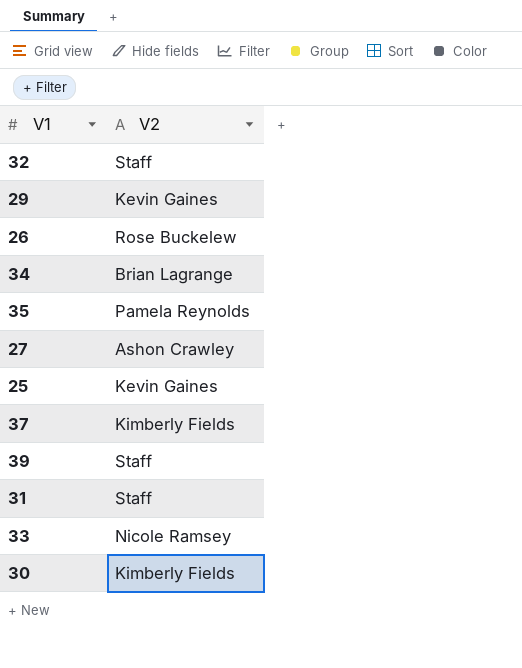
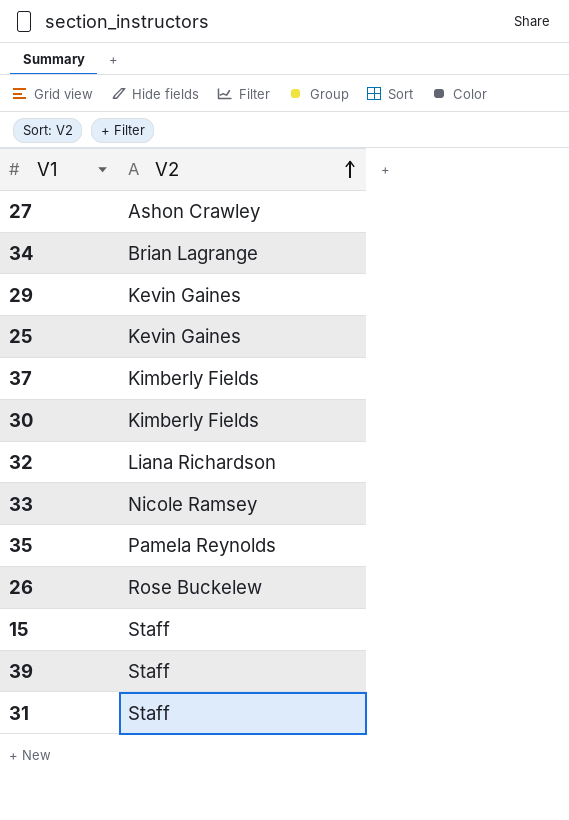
row order: none -> V2 ascending
32 | V2: Staff -> Liana Richardson
row 15: none -> Staff

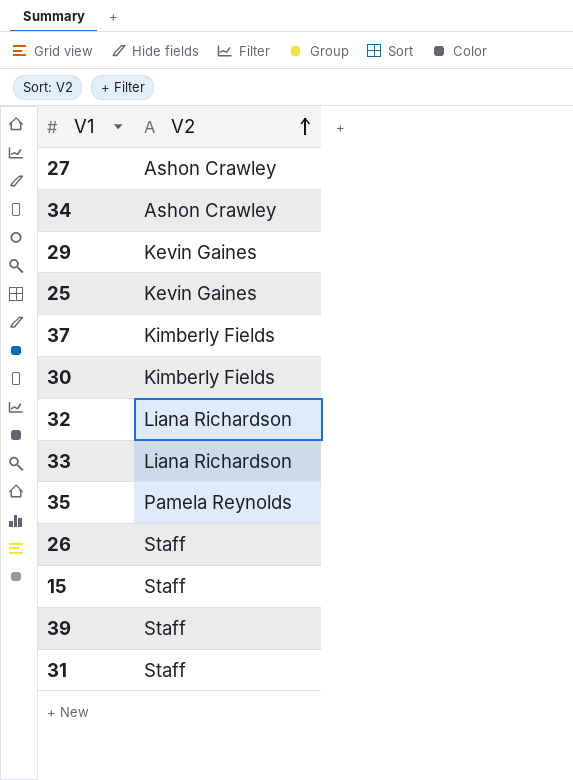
34 | V2: Brian Lagrange -> Ashon Crawley
33 | V2: Nicole Ramsey -> Liana Richardson
26 | V2: Rose Buckelew -> Staff

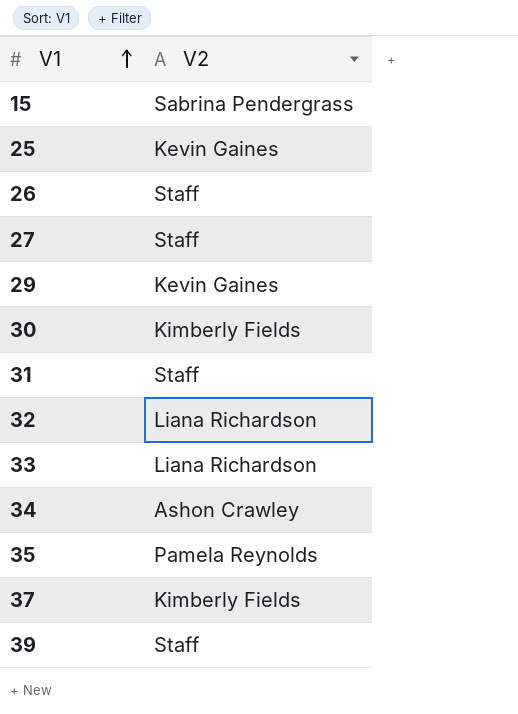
row order: V2 ascending -> V1 ascending
15 | V2: Staff -> Sabrina Pendergrass
27 | V2: Ashon Crawley -> Staff

